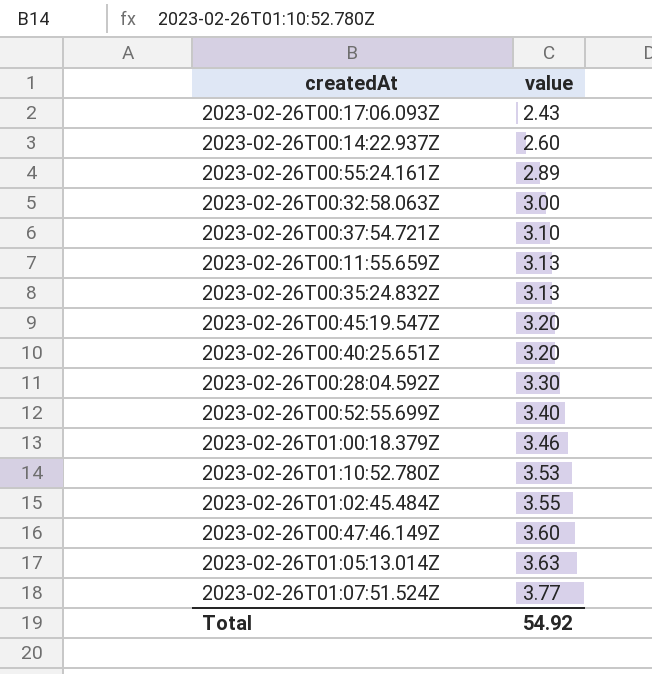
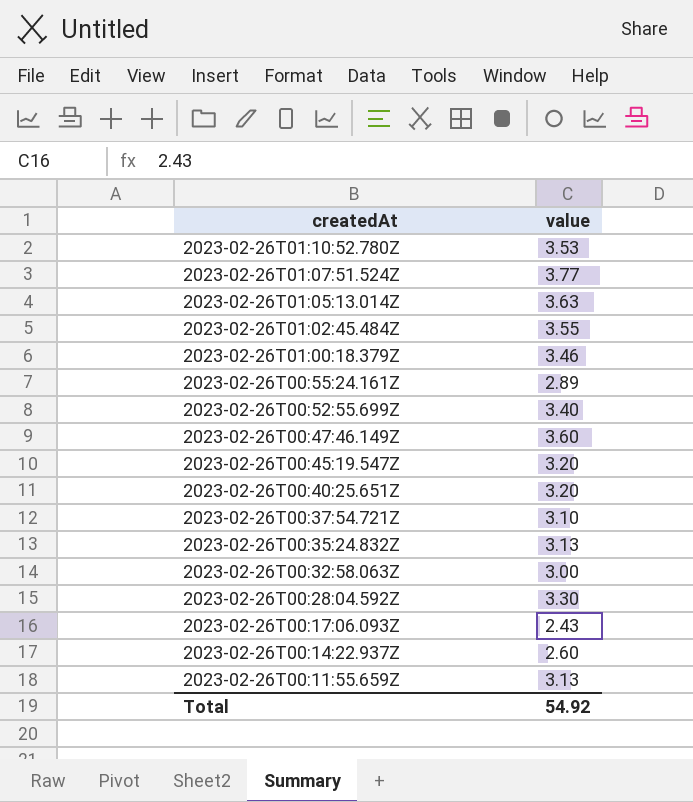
row order: value ascending -> createdAt descending

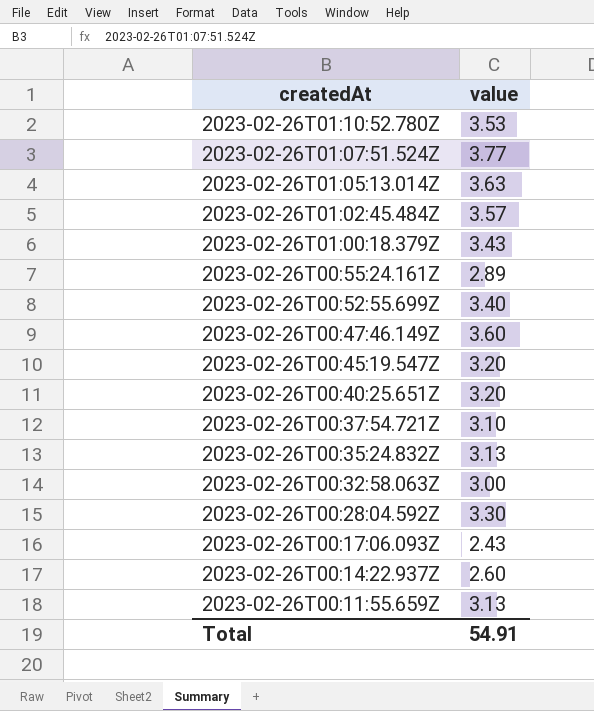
2023-02-26T01:02:45.484Z | value: 3.55 -> 3.57
2023-02-26T01:00:18.379Z | value: 3.46 -> 3.43
Total | value: 54.92 -> 54.91

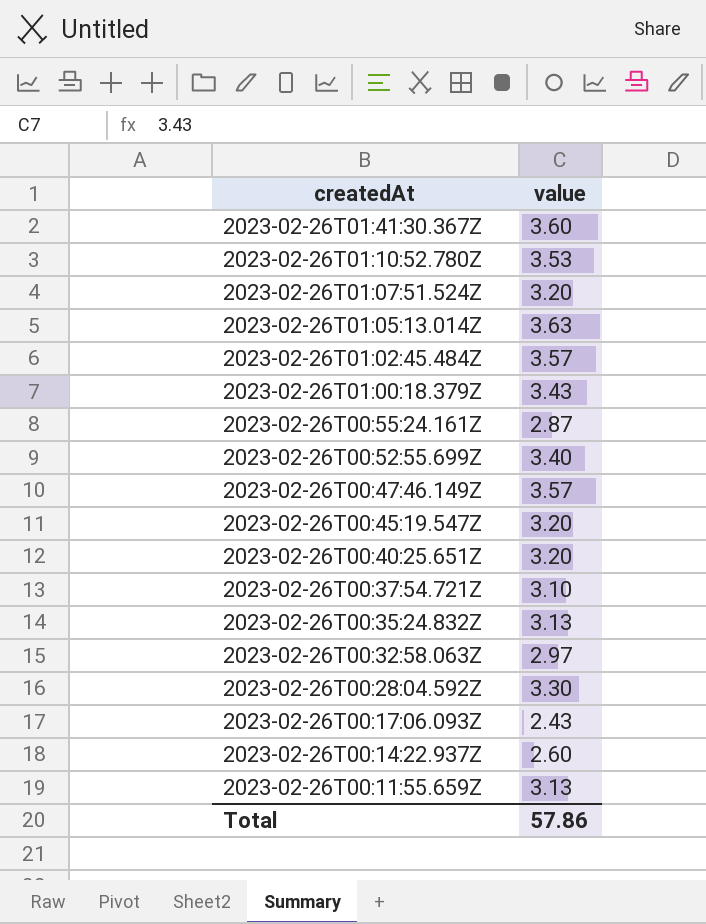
row 2023-02-26T01:41:30.367Z: none -> 3.60
2023-02-26T01:07:51.524Z | value: 3.77 -> 3.20
2023-02-26T00:55:24.161Z | value: 2.89 -> 2.87
2023-02-26T00:47:46.149Z | value: 3.60 -> 3.57
2023-02-26T00:32:58.063Z | value: 3.00 -> 2.97
Total | value: 54.91 -> 57.86

